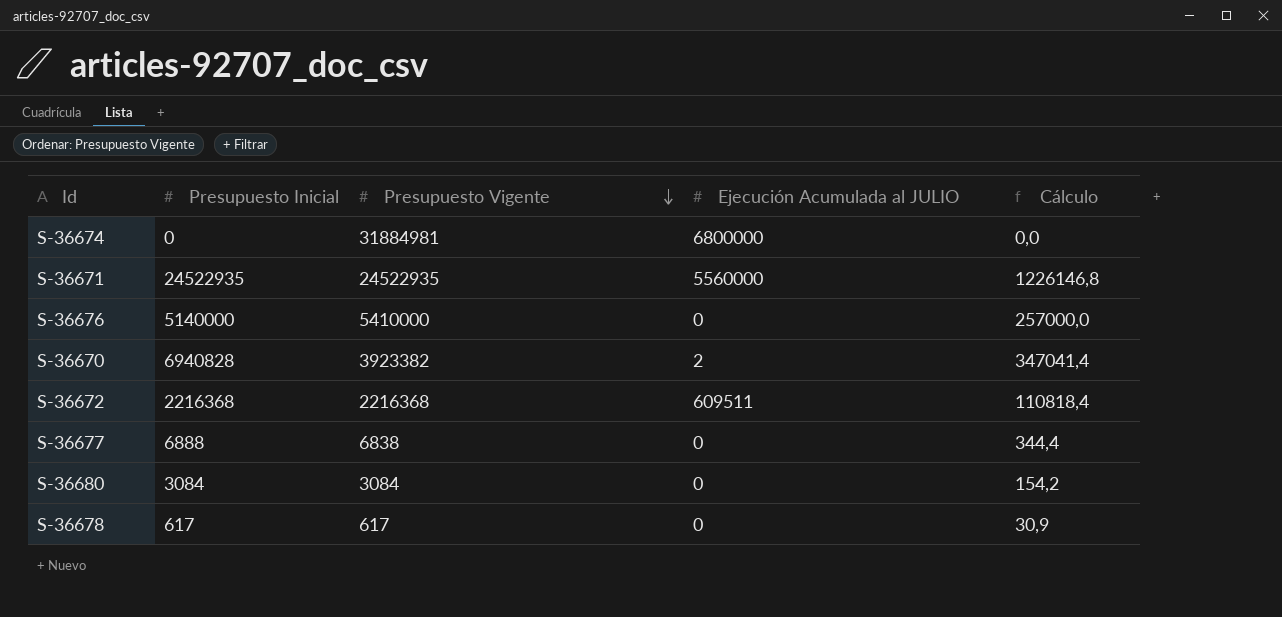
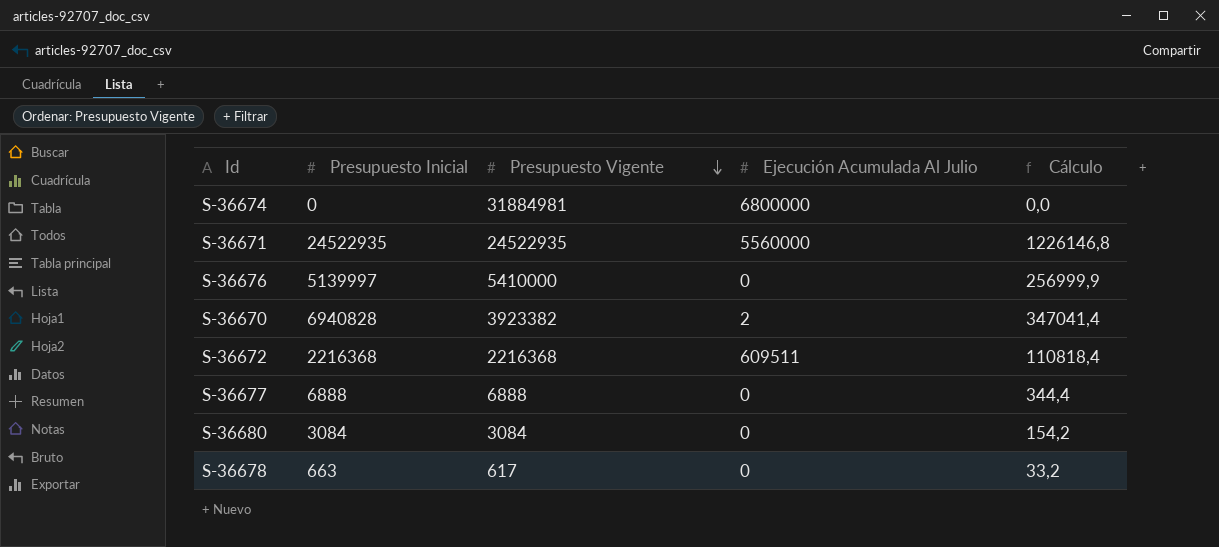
column name: Ejecución Acumulada al JULIO -> Ejecución Acumulada Al Julio
S-36676 | Presupuesto Inicial: 5140000 -> 5139997
S-36676 | Cálculo: 257000,0 -> 256999,9
S-36677 | Presupuesto Vigente: 6838 -> 6888
S-36678 | Presupuesto Inicial: 617 -> 663
S-36678 | Cálculo: 30,9 -> 33,2

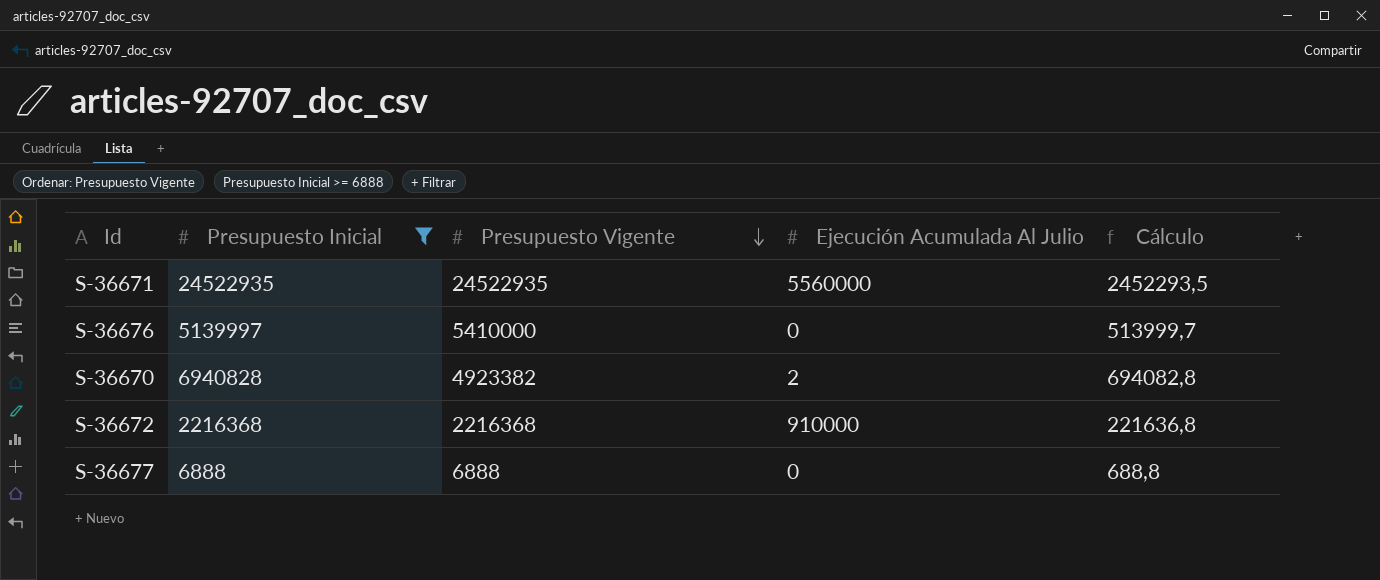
filter: none -> Presupuesto Inicial >= 6888
column Cálculo | formula: [Presupuesto Inicial] * 0,05 -> [Presupuesto Inicial] * 0,1
S-36670 | Presupuesto Vigente: 3923382 -> 4923382
S-36672 | Ejecución Acumulada Al Julio: 609511 -> 910000

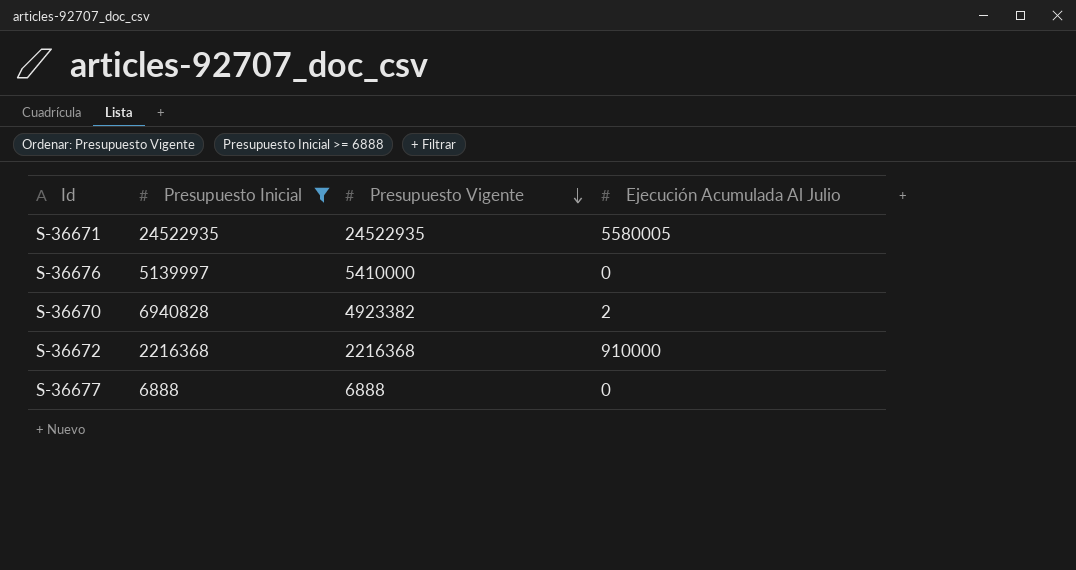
column Cálculo | formula: [Presupuesto Inicial] * 0,1 -> none
S-36671 | Ejecución Acumulada Al Julio: 5560000 -> 5580005

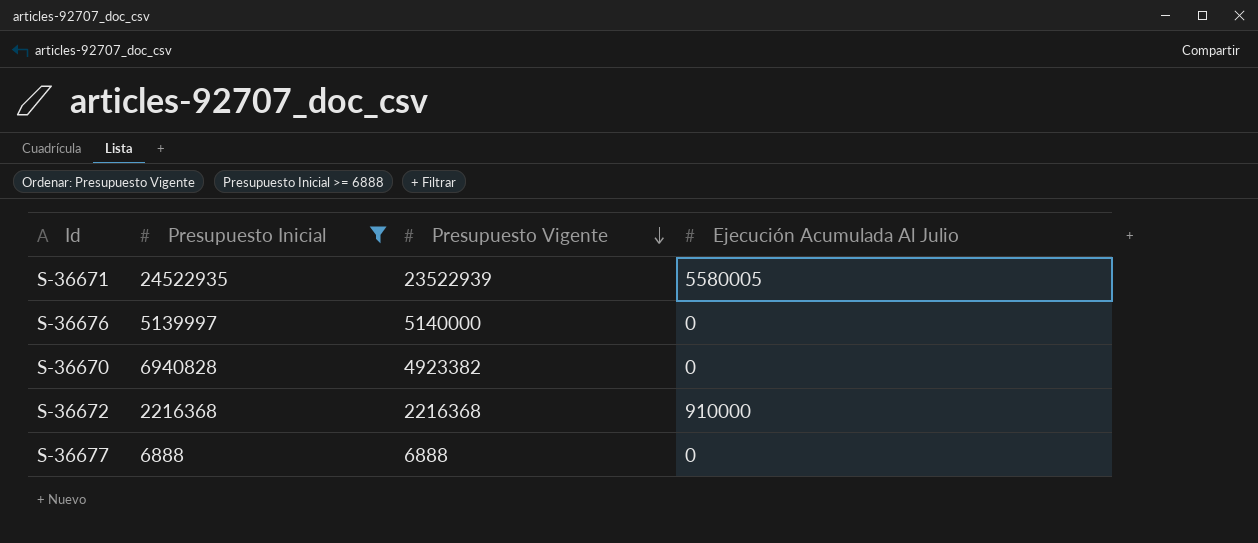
S-36671 | Presupuesto Vigente: 24522935 -> 23522939
S-36676 | Presupuesto Vigente: 5410000 -> 5140000
S-36670 | Ejecución Acumulada Al Julio: 2 -> 0

